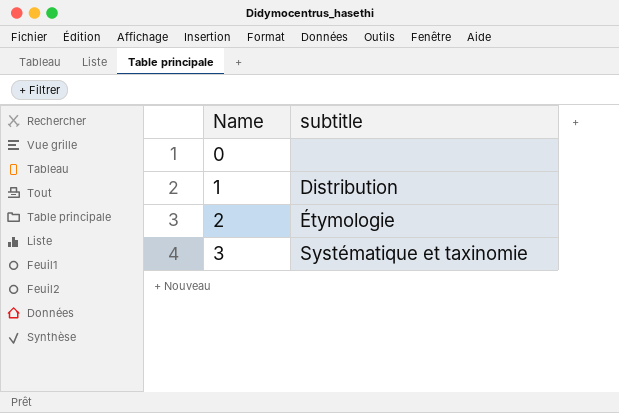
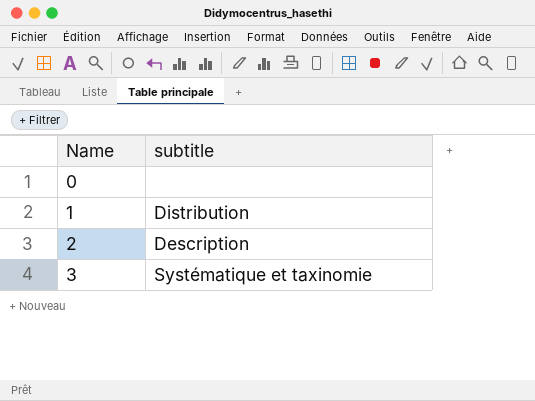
2 | subtitle: Étymologie -> Description

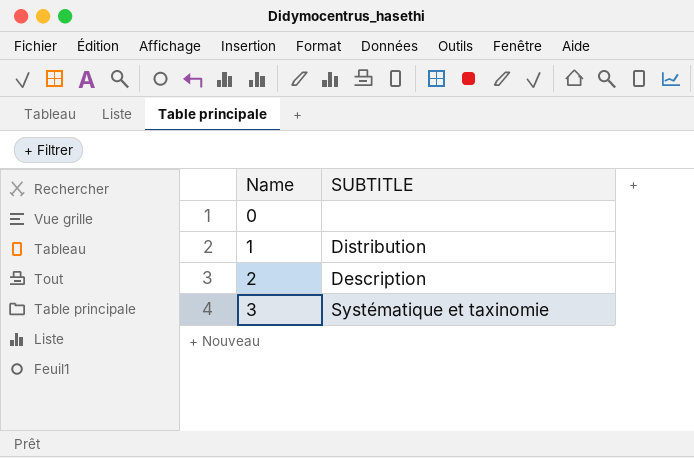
column name: subtitle -> SUBTITLE

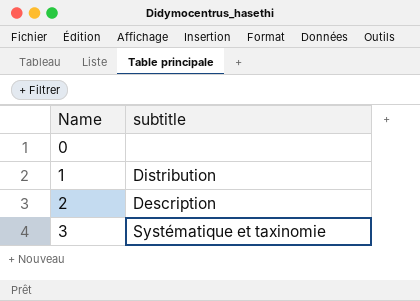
column name: SUBTITLE -> subtitle

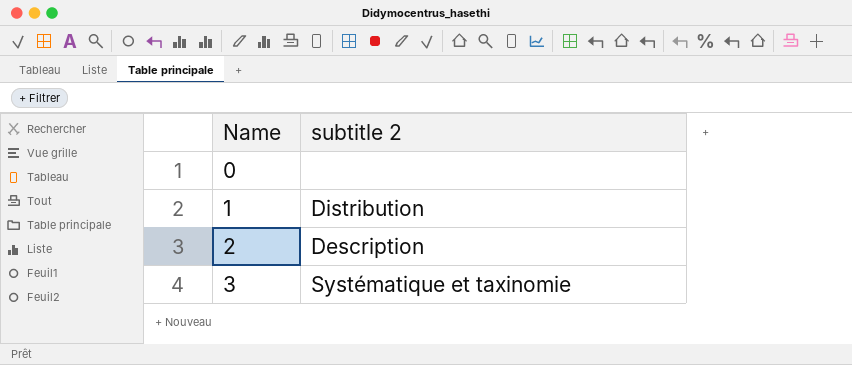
column name: subtitle -> subtitle 2

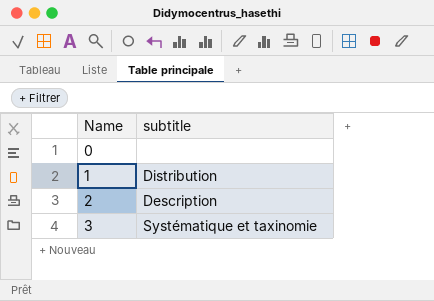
column name: subtitle 2 -> subtitle

